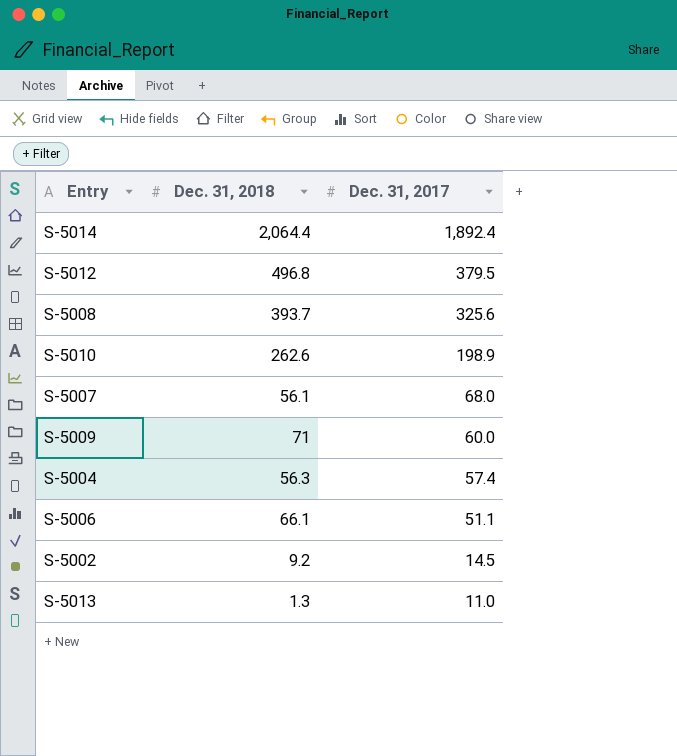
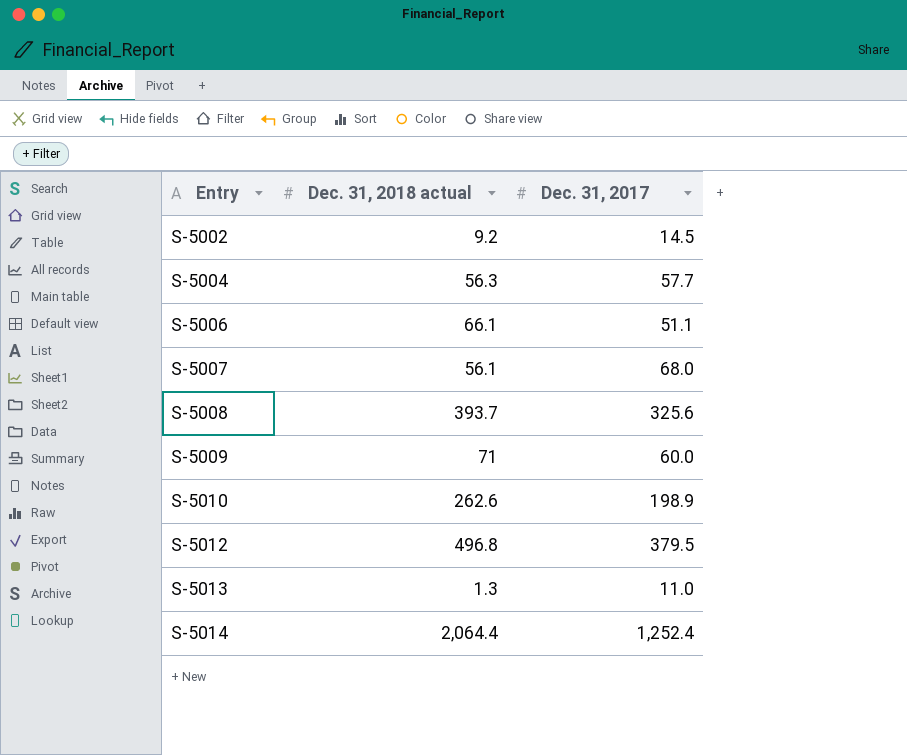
row order: Dec. 31, 2017 descending -> Entry ascending
column name: Dec. 31, 2018 -> Dec. 31, 2018 actual
S-5004 | Dec. 31, 2017: 57.4 -> 57.7
S-5014 | Dec. 31, 2017: 1,892.4 -> 1,252.4

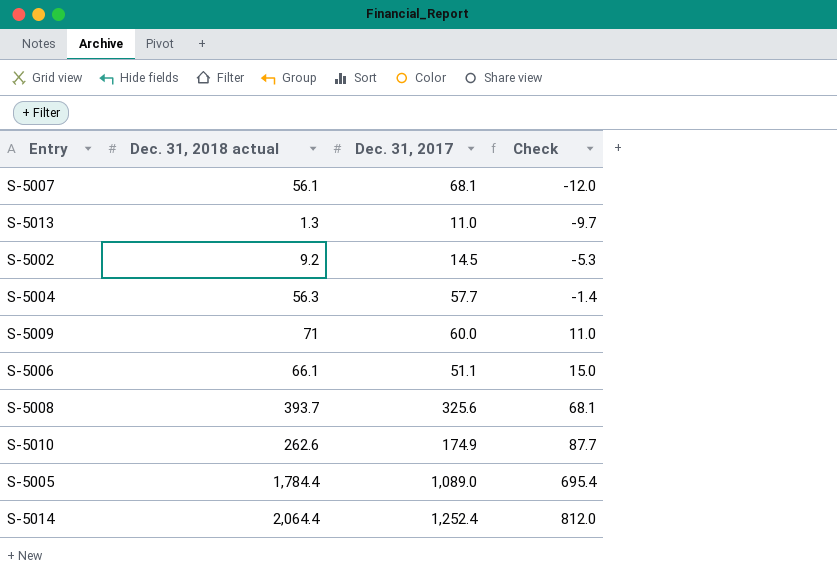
row order: Entry ascending -> Check ascending
column Check | formula: none -> [Dec. 31, 2018 actual] - [Dec. 31, 2017]
row S-5012: 496.8 | 379.5 -> none
S-5007 | Dec. 31, 2017: 68.0 -> 68.1
S-5010 | Dec. 31, 2017: 198.9 -> 174.9
row S-5005: none -> 1,784.4 | 1,089.0 | 695.4

